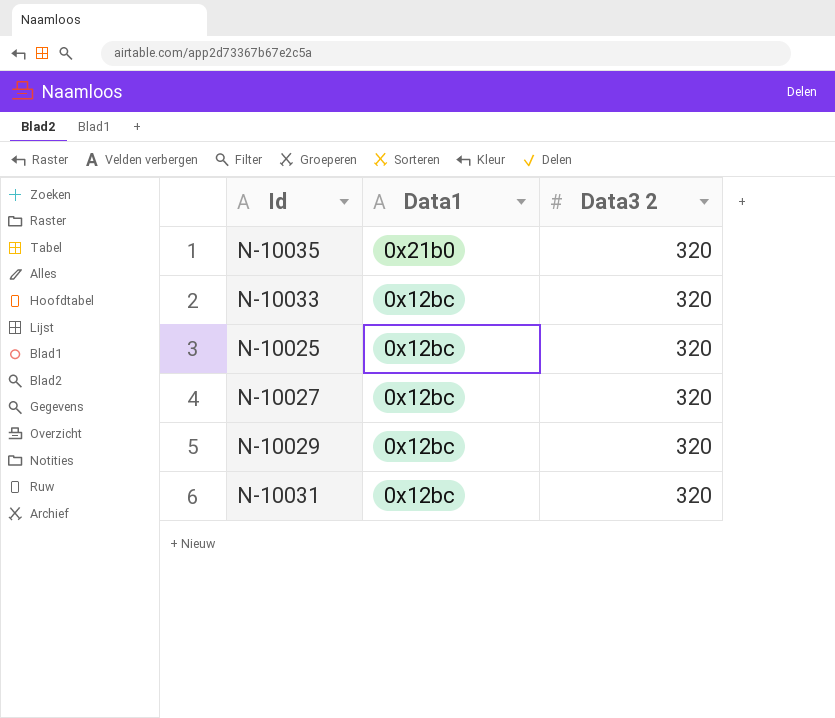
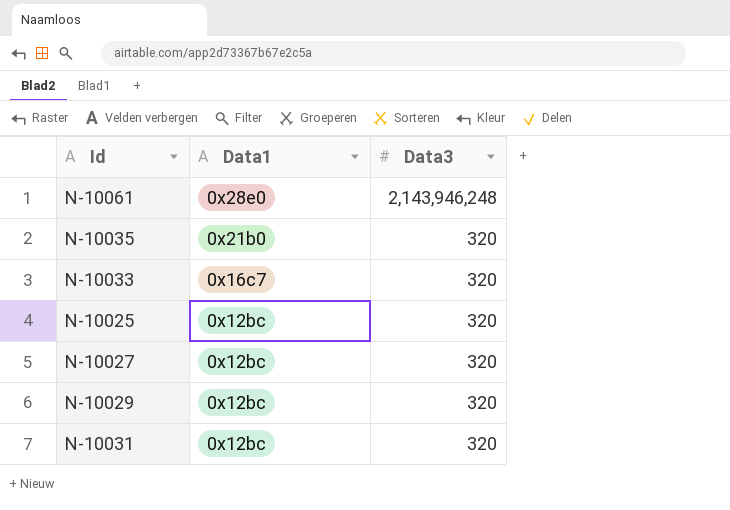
column name: Data3 2 -> Data3
row N-10061: none -> 0x28e0 | 2,143,946,248
N-10033 | Data1: 0x12bc -> 0x16c7

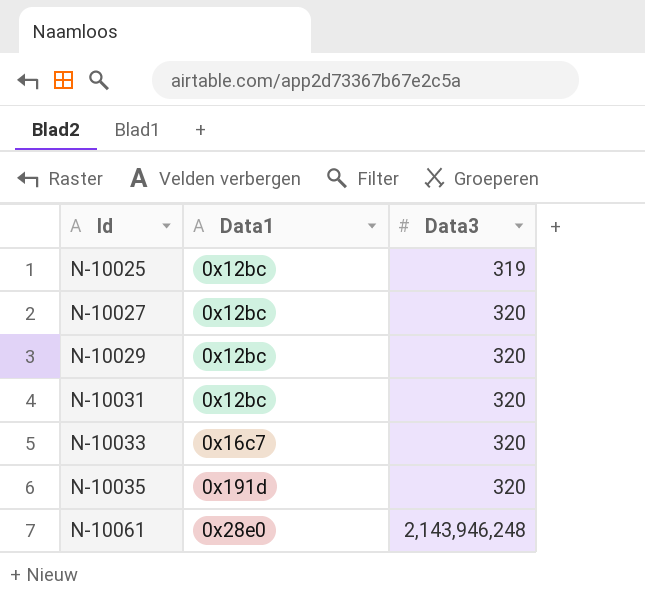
row order: Data1 descending -> Id ascending
N-10025 | Data3: 320 -> 319
N-10035 | Data1: 0x21b0 -> 0x191d

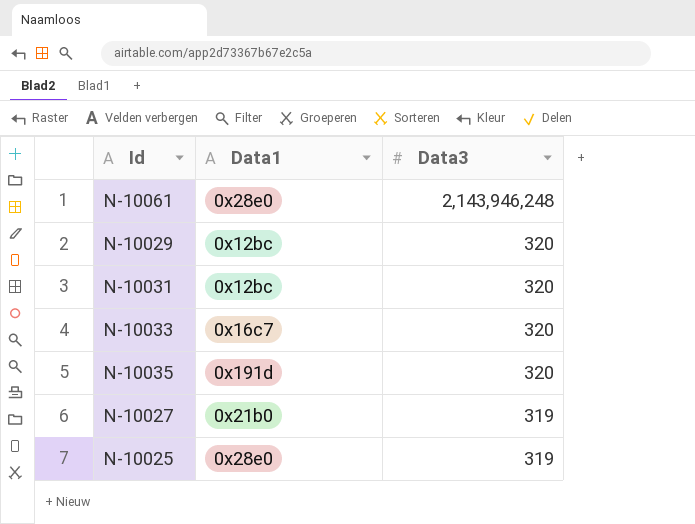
row order: Id ascending -> Data3 descending
N-10027 | Data1: 0x12bc -> 0x21b0
N-10027 | Data3: 320 -> 319
N-10025 | Data1: 0x12bc -> 0x28e0

